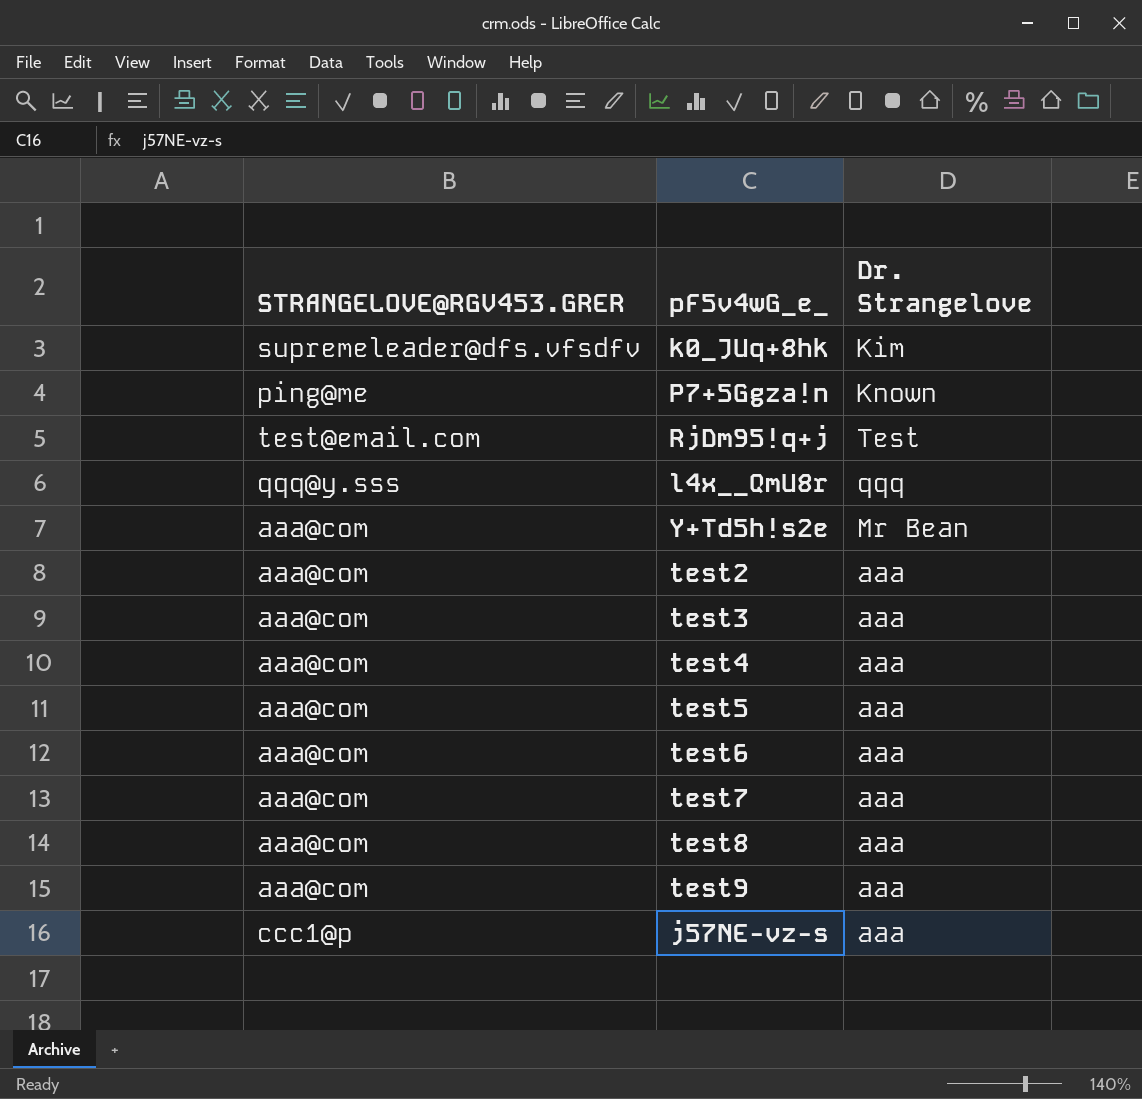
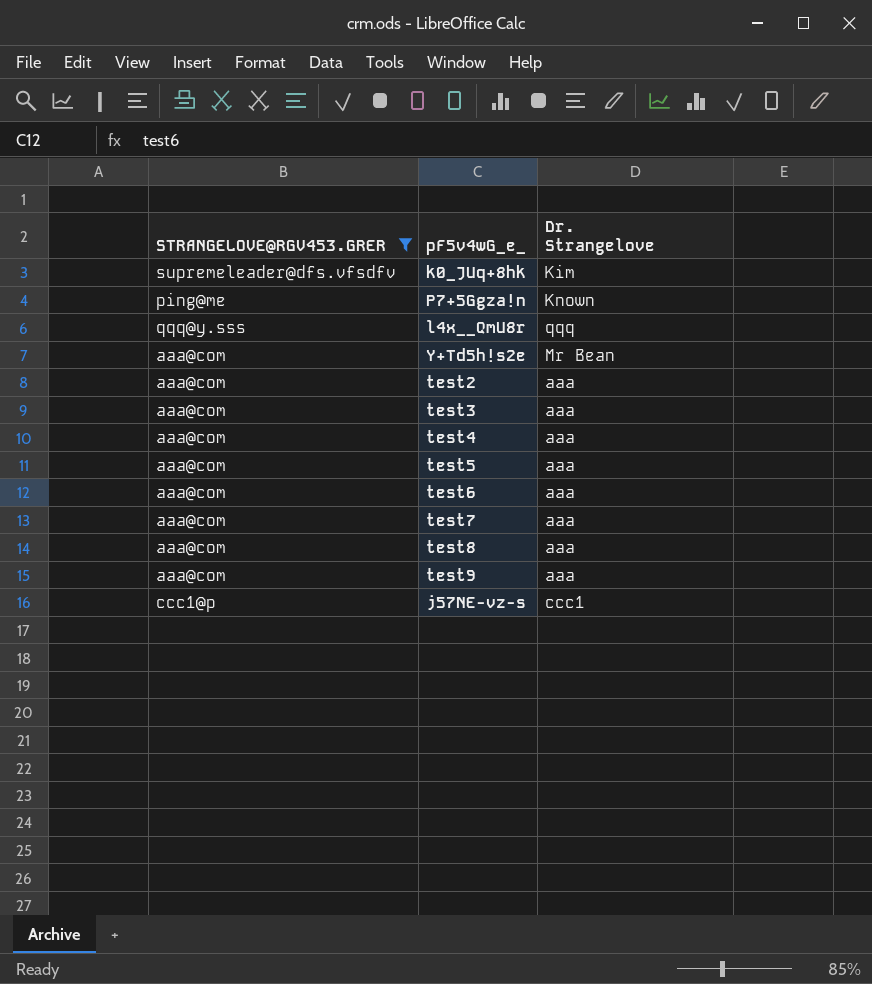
filter: none -> STRANGELOVE@RGV453.GRER != test@email.com
j57NE-vz-s | Dr. Strangelove: aaa -> ccc1

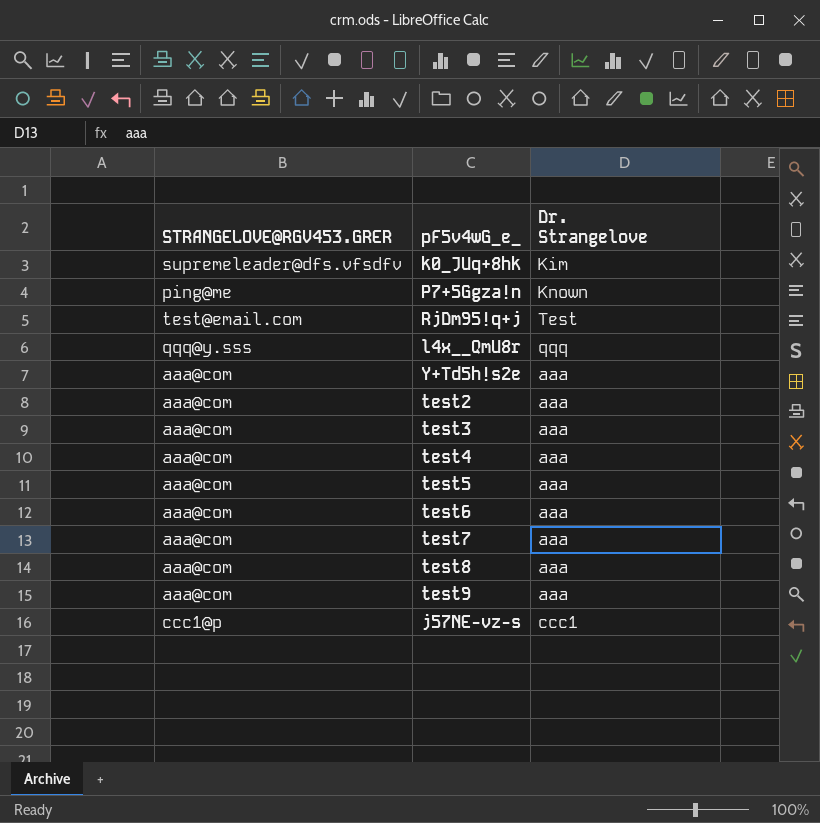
filter: STRANGELOVE@RGV453.GRER != test@email.com -> none
Y+Td5h!s2e | Dr. Strangelove: Mr Bean -> aaa

